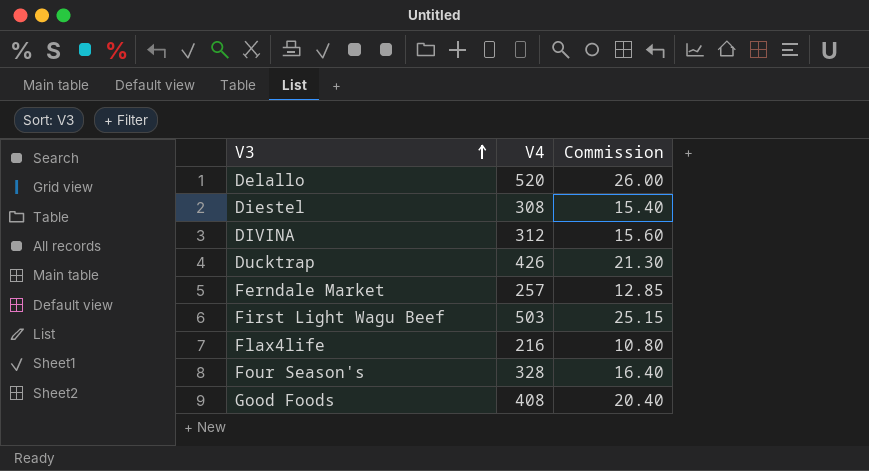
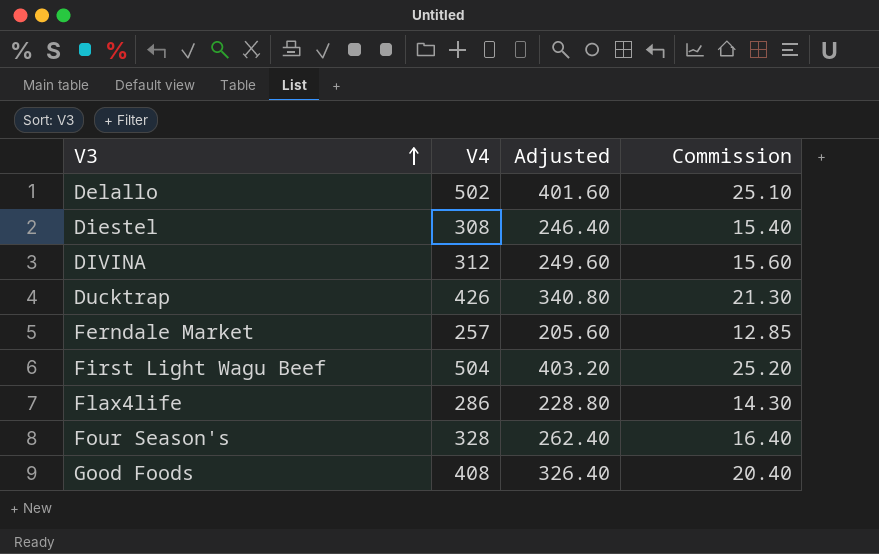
column Adjusted | formula: none -> [V4] * 0.8
Delallo | V4: 520 -> 502
Delallo | Commission: 26.00 -> 25.10
First Light Wagu Beef | V4: 503 -> 504
First Light Wagu Beef | Commission: 25.15 -> 25.20
Flax4life | V4: 216 -> 286
Flax4life | Commission: 10.80 -> 14.30

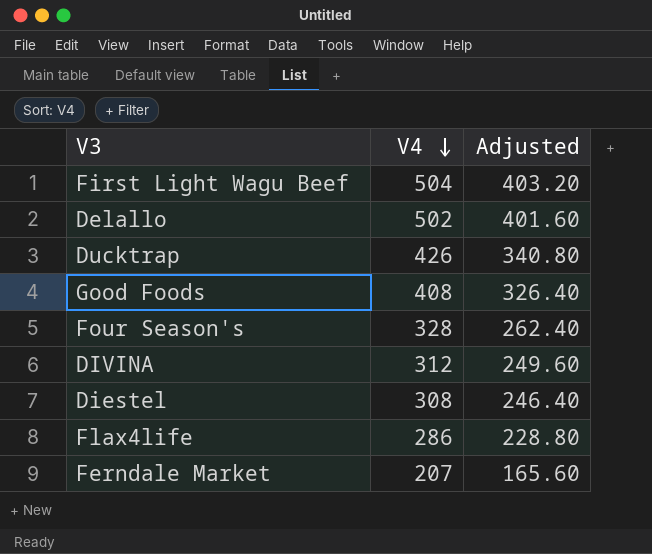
row order: V3 ascending -> V4 descending
column Commission | formula: [V4] * 0.05 -> none
Ferndale Market | V4: 257 -> 207
Ferndale Market | Adjusted: 205.60 -> 165.60

